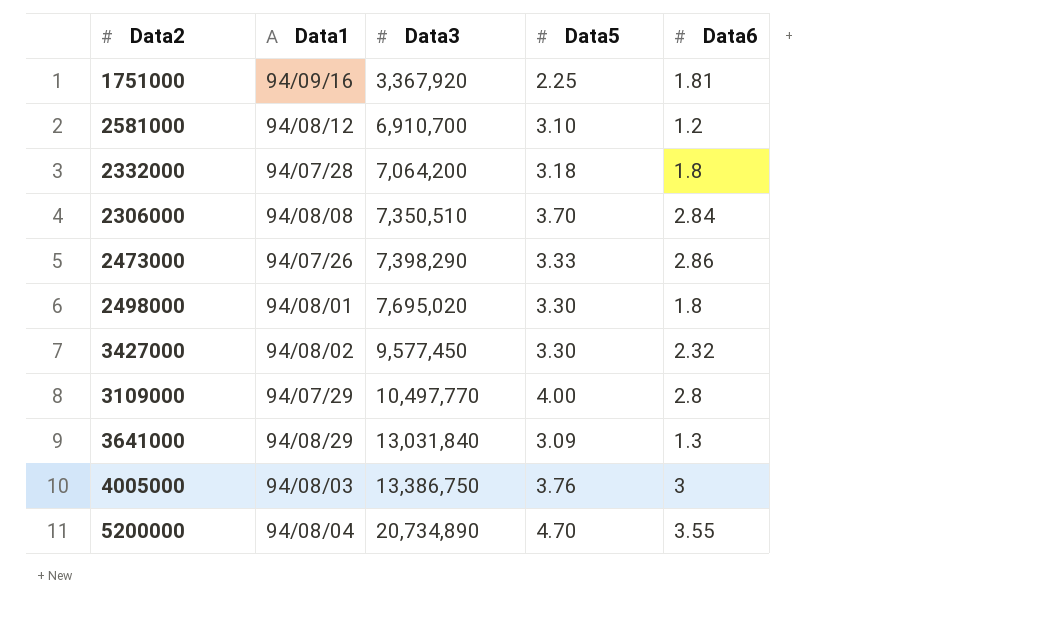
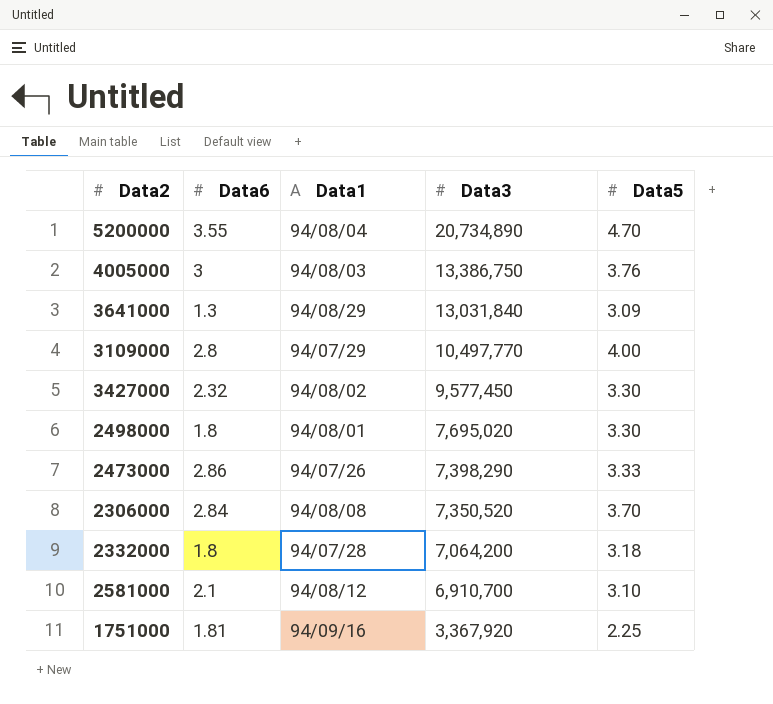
row order: Data3 ascending -> Data3 descending
column Data6 | position: 5 -> 2
2306000 | Data3: 7,350,510 -> 7,350,520
2581000 | Data6: 1.2 -> 2.1

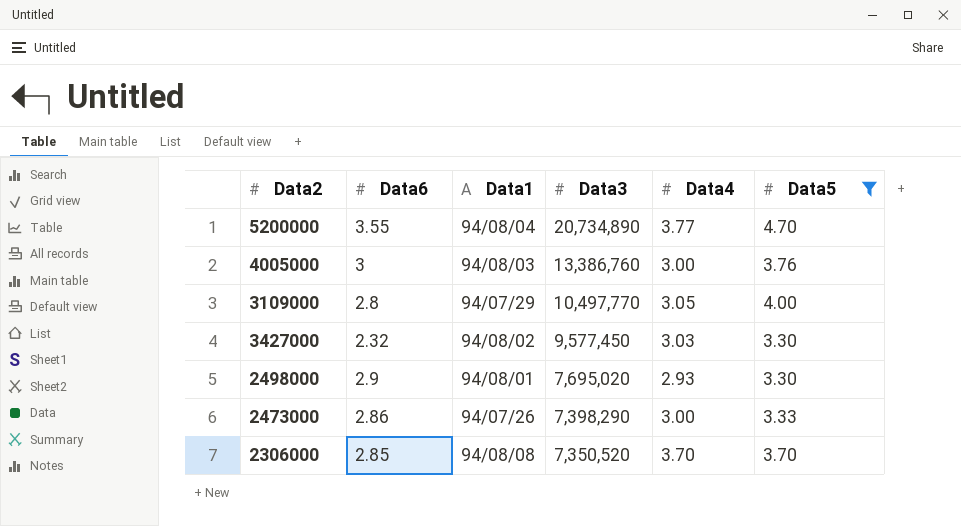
filter: none -> Data5 >= 3.30
column Data4 | position: none -> 5
4005000 | Data3: 13,386,750 -> 13,386,760
2498000 | Data6: 1.8 -> 2.9
2306000 | Data6: 2.84 -> 2.85

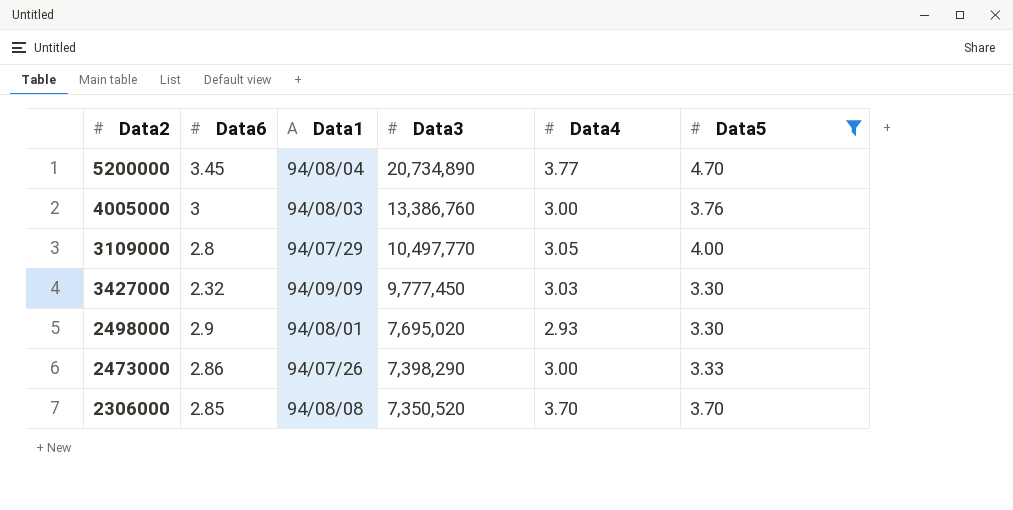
5200000 | Data6: 3.55 -> 3.45
3427000 | Data1: 94/08/02 -> 94/09/09
3427000 | Data3: 9,577,450 -> 9,777,450

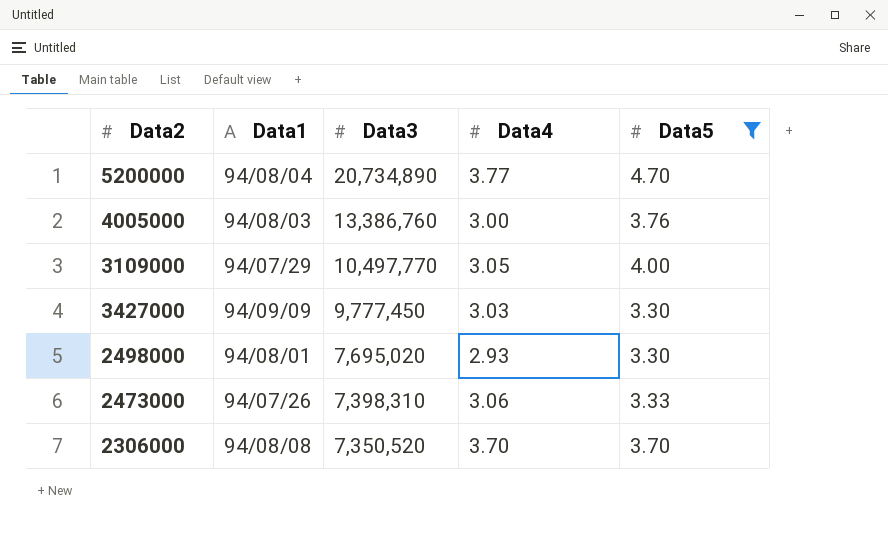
column Data6 | position: 2 -> none
2473000 | Data3: 7,398,290 -> 7,398,310
2473000 | Data4: 3.00 -> 3.06

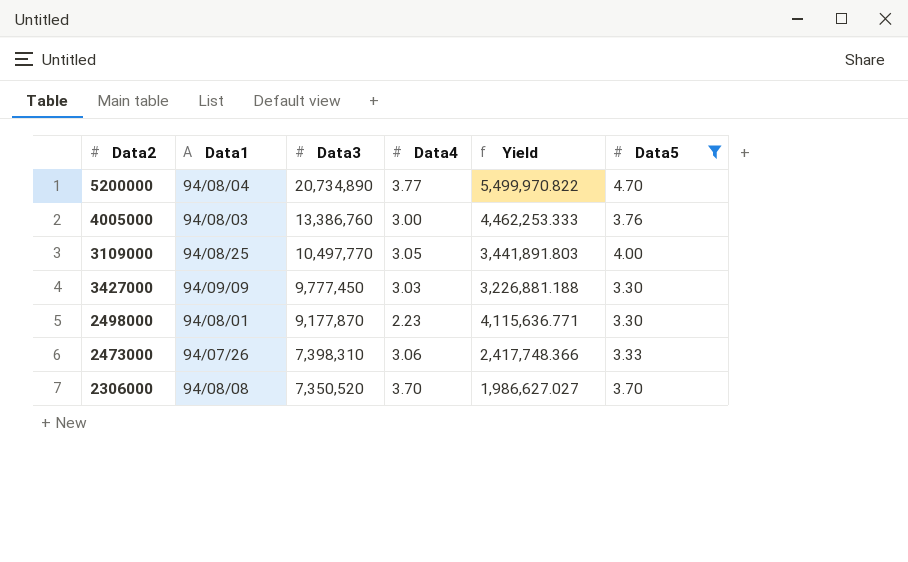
column Yield | formula: none -> [Data3] / [Data4]
3109000 | Data1: 94/07/29 -> 94/08/25
2498000 | Data3: 7,695,020 -> 9,177,870
2498000 | Data4: 2.93 -> 2.23

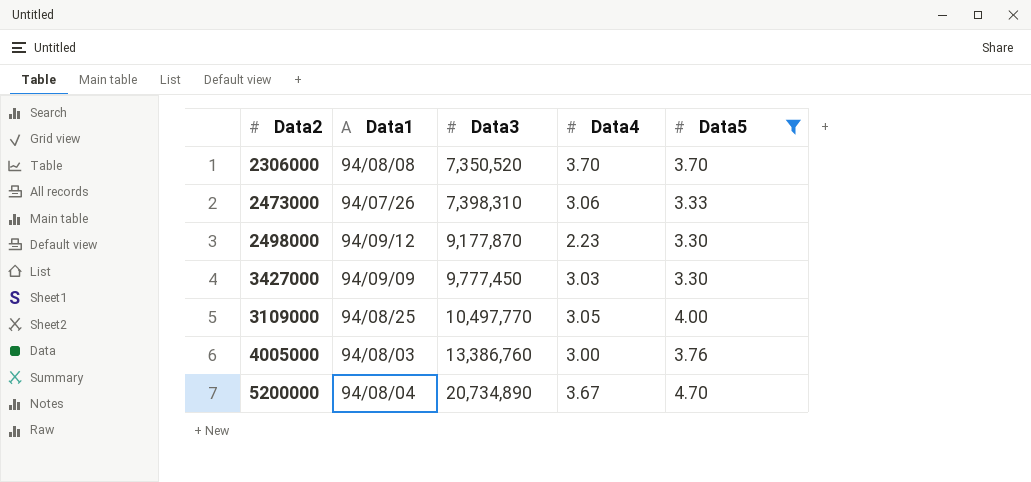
row order: Data3 descending -> Data3 ascending
column Yield | formula: [Data3] / [Data4] -> none
2498000 | Data1: 94/08/01 -> 94/09/12
5200000 | Data4: 3.77 -> 3.67

